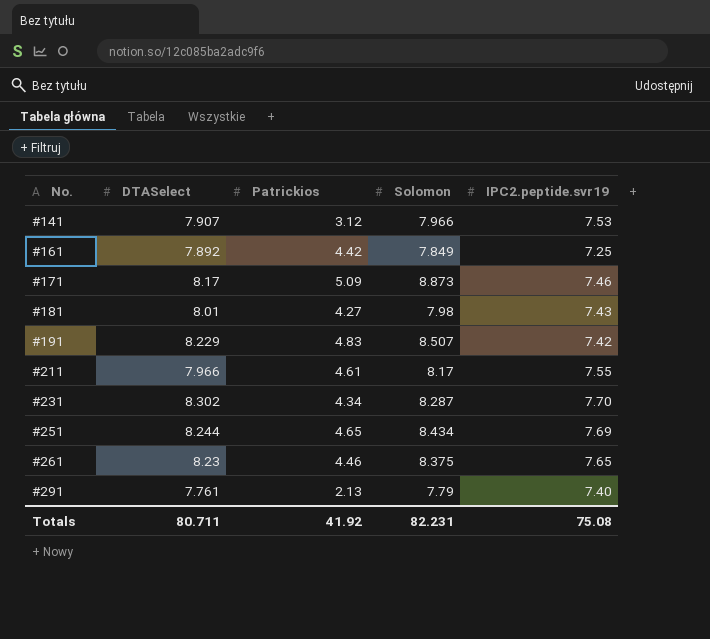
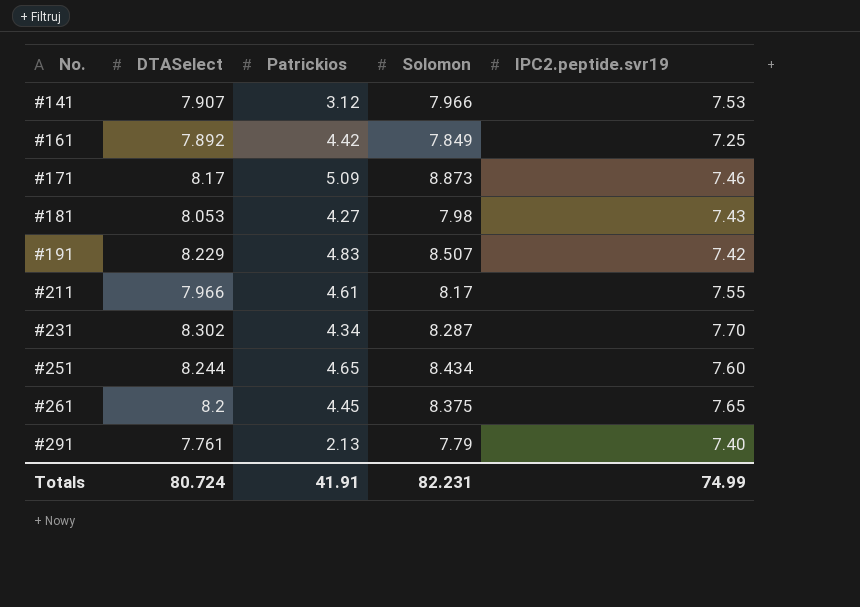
#181 | DTASelect: 8.01 -> 8.053
#251 | IPC2.peptide.svr19: 7.69 -> 7.60
#261 | DTASelect: 8.23 -> 8.2
#261 | Patrickios: 4.46 -> 4.45
Totals | DTASelect: 80.711 -> 80.724
Totals | Patrickios: 41.92 -> 41.91
Totals | IPC2.peptide.svr19: 75.08 -> 74.99

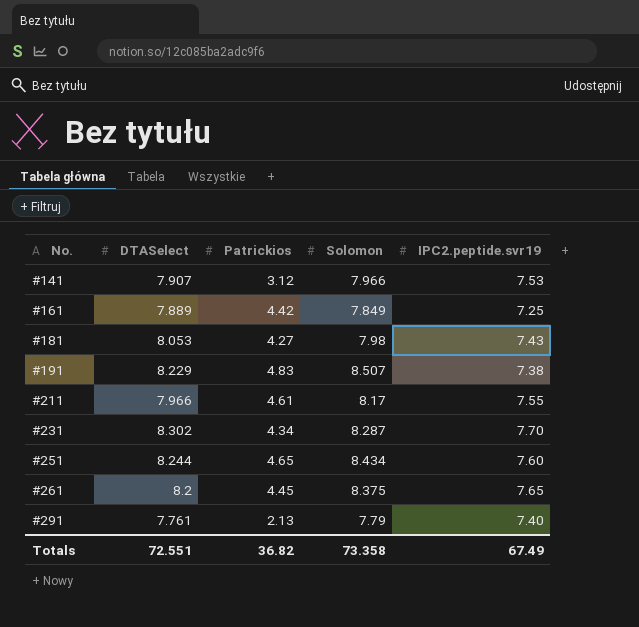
row #171: 8.17 | 5.09 | 8.873 | 7.46 -> none
#161 | DTASelect: 7.892 -> 7.889
#191 | IPC2.peptide.svr19: 7.42 -> 7.38
Totals | DTASelect: 80.724 -> 72.551
Totals | Patrickios: 41.91 -> 36.82
Totals | Solomon: 82.231 -> 73.358
Totals | IPC2.peptide.svr19: 74.99 -> 67.49

